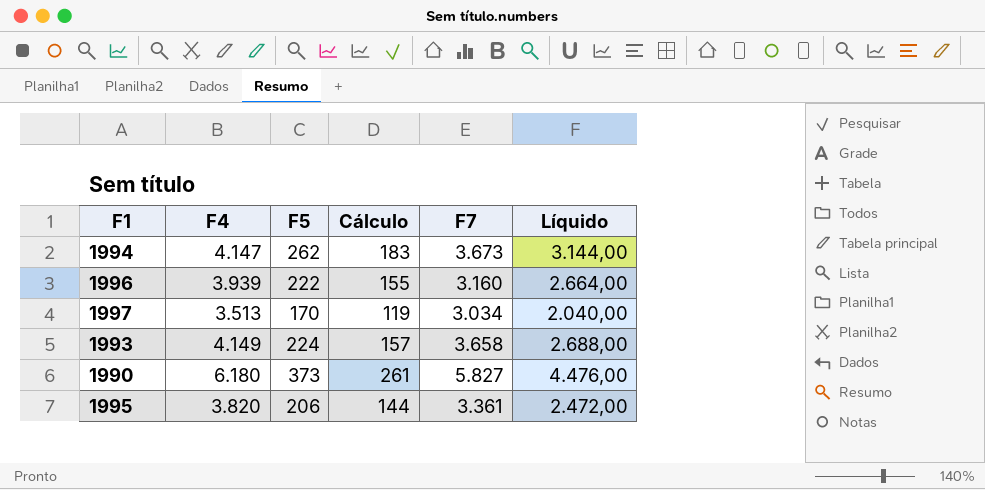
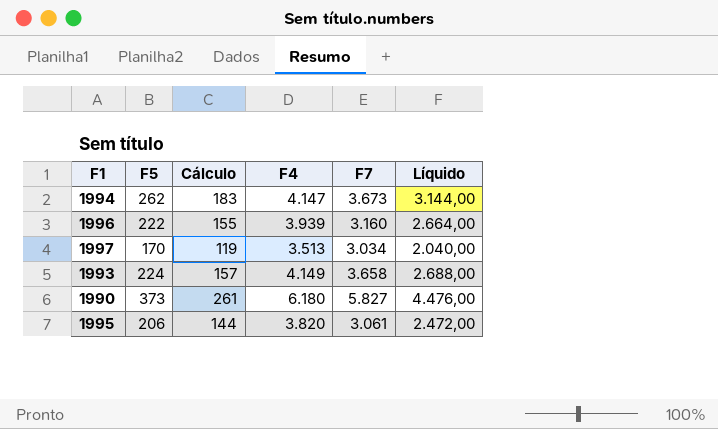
column F4 | position: 2 -> 4
1995 | F7: 3.361 -> 3.061

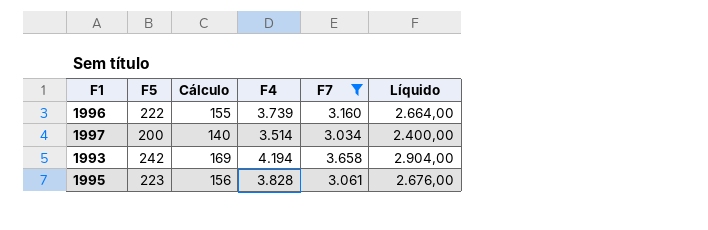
filter: none -> F7 <= 3.658
1996 | F4: 3.939 -> 3.739
1997 | F5: 170 -> 200
1997 | Cálculo: 119 -> 140
1997 | F4: 3.513 -> 3.514
1997 | Líquido: 2.040,00 -> 2.400,00
1993 | F5: 224 -> 242
1993 | Cálculo: 157 -> 169
1993 | F4: 4.149 -> 4.194
1993 | Líquido: 2.688,00 -> 2.904,00
1995 | F5: 206 -> 223
1995 | Cálculo: 144 -> 156
1995 | F4: 3.820 -> 3.828
1995 | Líquido: 2.472,00 -> 2.676,00

